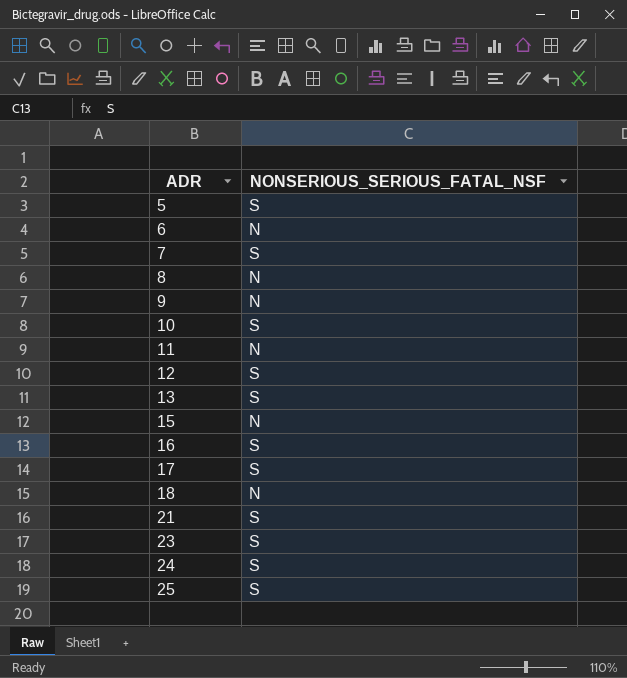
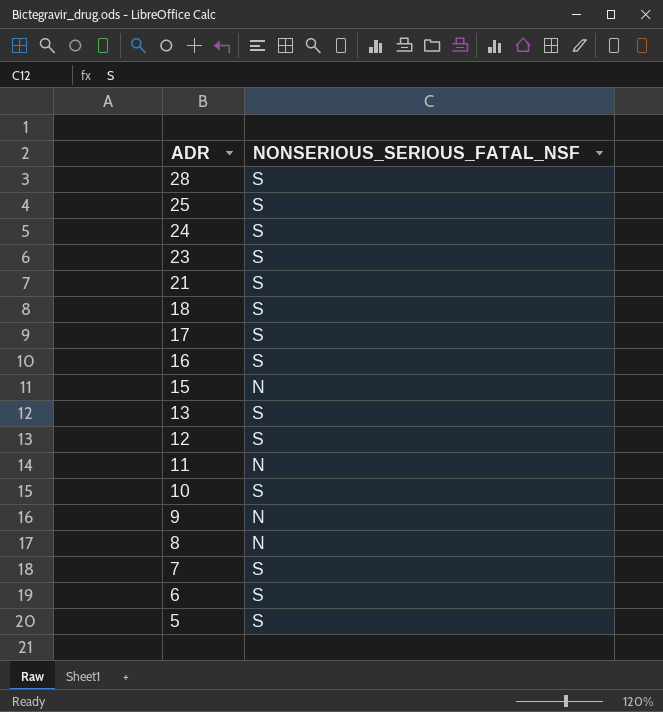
row order: ADR ascending -> ADR descending
row 28: none -> S
18 | NONSERIOUS_SERIOUS_FATAL_NSF: N -> S
6 | NONSERIOUS_SERIOUS_FATAL_NSF: N -> S

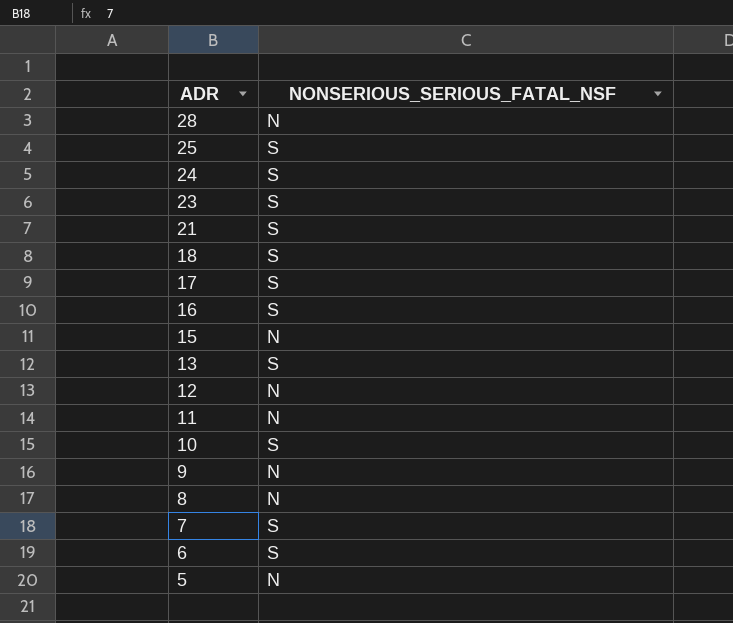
28 | NONSERIOUS_SERIOUS_FATAL_NSF: S -> N
12 | NONSERIOUS_SERIOUS_FATAL_NSF: S -> N
5 | NONSERIOUS_SERIOUS_FATAL_NSF: S -> N

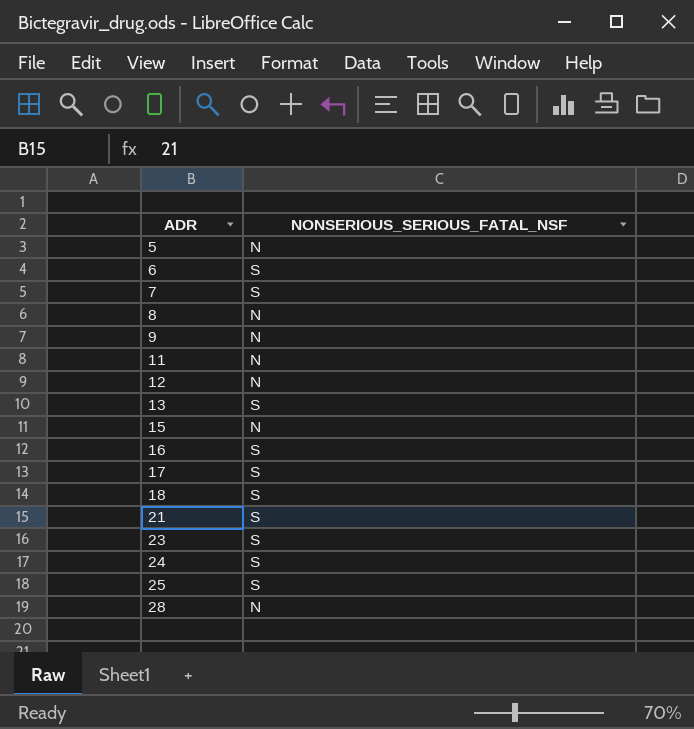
row order: ADR descending -> ADR ascending
row 10: S -> none

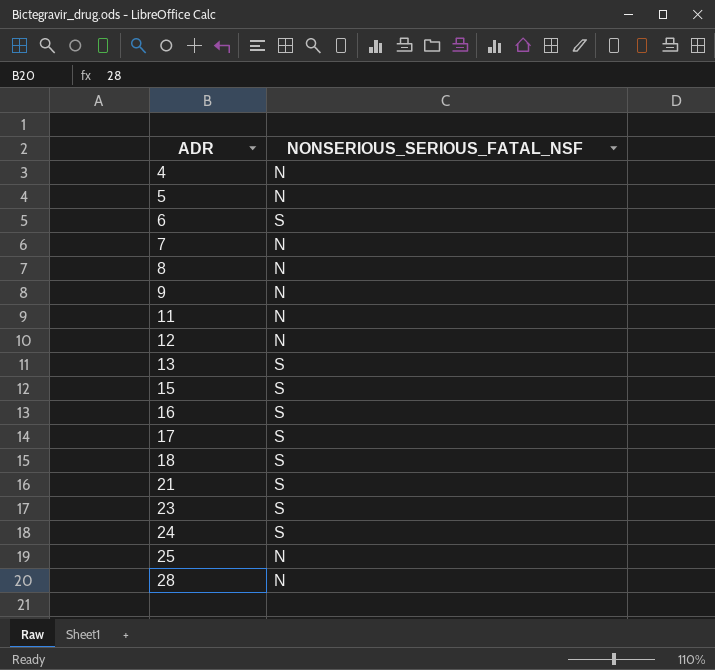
row 4: none -> N
7 | NONSERIOUS_SERIOUS_FATAL_NSF: S -> N
15 | NONSERIOUS_SERIOUS_FATAL_NSF: N -> S
25 | NONSERIOUS_SERIOUS_FATAL_NSF: S -> N

